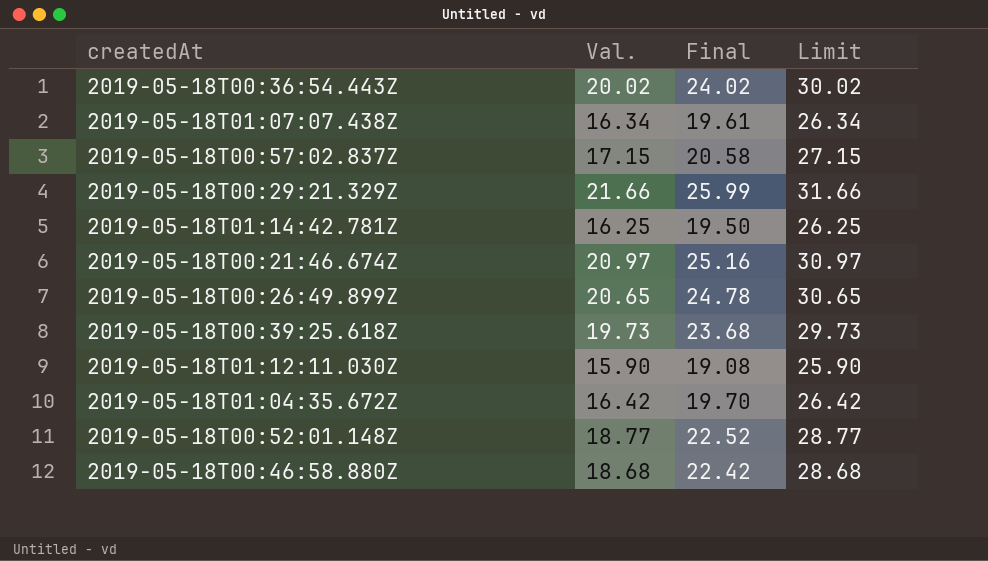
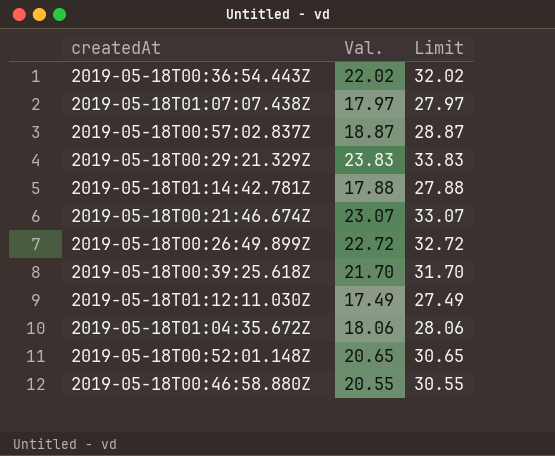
column Final | formula: [Val.] * 1.2 -> none
2019-05-18T00:36:54.443Z | Val.: 20.02 -> 22.02
2019-05-18T00:36:54.443Z | Limit: 30.02 -> 32.02
2019-05-18T01:07:07.438Z | Val.: 16.34 -> 17.97
2019-05-18T01:07:07.438Z | Limit: 26.34 -> 27.97
2019-05-18T00:57:02.837Z | Val.: 17.15 -> 18.87
2019-05-18T00:57:02.837Z | Limit: 27.15 -> 28.87
2019-05-18T00:29:21.329Z | Val.: 21.66 -> 23.83
2019-05-18T00:29:21.329Z | Limit: 31.66 -> 33.83
2019-05-18T01:14:42.781Z | Val.: 16.25 -> 17.88
2019-05-18T01:14:42.781Z | Limit: 26.25 -> 27.88
2019-05-18T00:21:46.674Z | Val.: 20.97 -> 23.07
2019-05-18T00:21:46.674Z | Limit: 30.97 -> 33.07
2019-05-18T00:26:49.899Z | Val.: 20.65 -> 22.72
2019-05-18T00:26:49.899Z | Limit: 30.65 -> 32.72
2019-05-18T00:39:25.618Z | Val.: 19.73 -> 21.70
2019-05-18T00:39:25.618Z | Limit: 29.73 -> 31.70
2019-05-18T01:12:11.030Z | Val.: 15.90 -> 17.49
2019-05-18T01:12:11.030Z | Limit: 25.90 -> 27.49
2019-05-18T01:04:35.672Z | Val.: 16.42 -> 18.06
2019-05-18T01:04:35.672Z | Limit: 26.42 -> 28.06
2019-05-18T00:52:01.148Z | Val.: 18.77 -> 20.65
2019-05-18T00:52:01.148Z | Limit: 28.77 -> 30.65
2019-05-18T00:46:58.880Z | Val.: 18.68 -> 20.55
2019-05-18T00:46:58.880Z | Limit: 28.68 -> 30.55

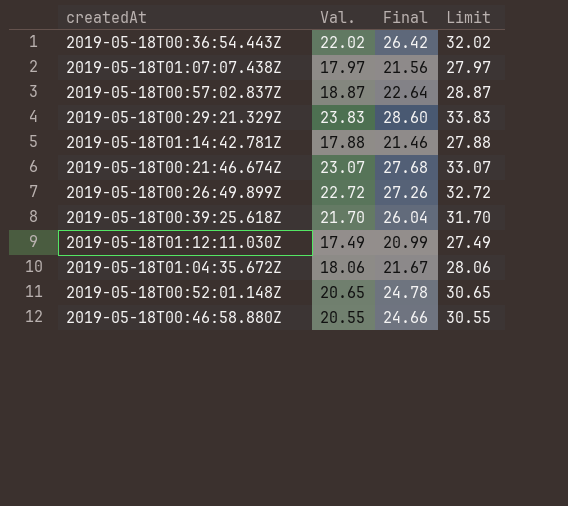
column Final | formula: none -> [Val.] * 1.2

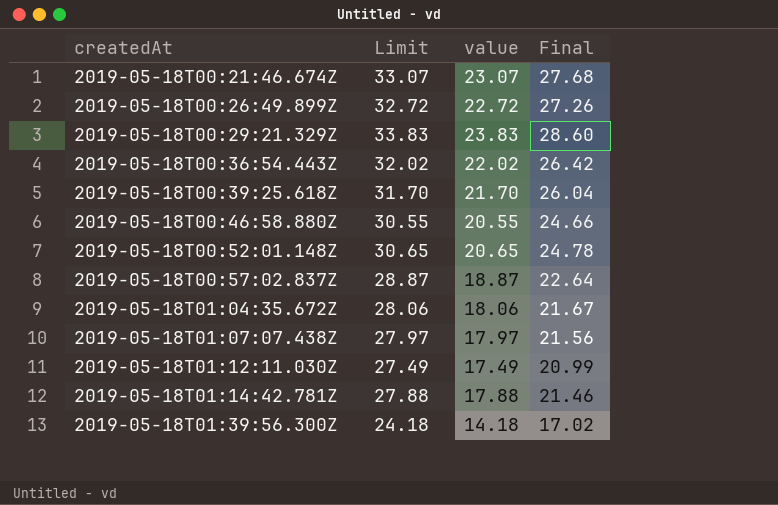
row order: none -> createdAt ascending
column Limit | position: 4 -> 2
column name: Val. -> value
row 2019-05-18T01:39:56.300Z: none -> 24.18 | 14.18 | 17.02

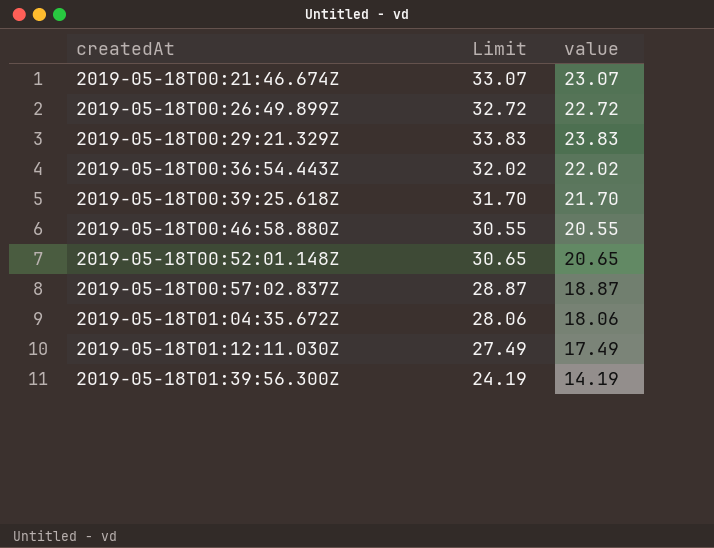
column Final | formula: [value] * 1.2 -> none
row 2019-05-18T01:07:07.438Z: 27.97 | 17.97 | 21.56 -> none
row 2019-05-18T01:14:42.781Z: 27.88 | 17.88 | 21.46 -> none
2019-05-18T01:39:56.300Z | Limit: 24.18 -> 24.19
2019-05-18T01:39:56.300Z | value: 14.18 -> 14.19

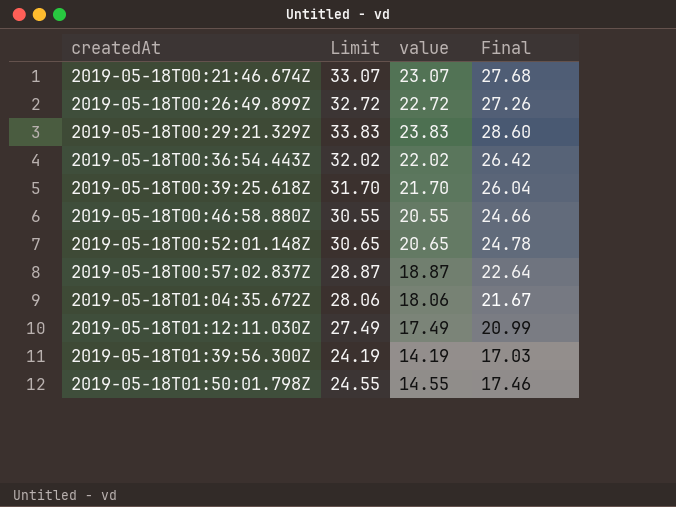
column Final | formula: none -> [value] * 1.2
row 2019-05-18T01:50:01.798Z: none -> 24.55 | 14.55 | 17.46

